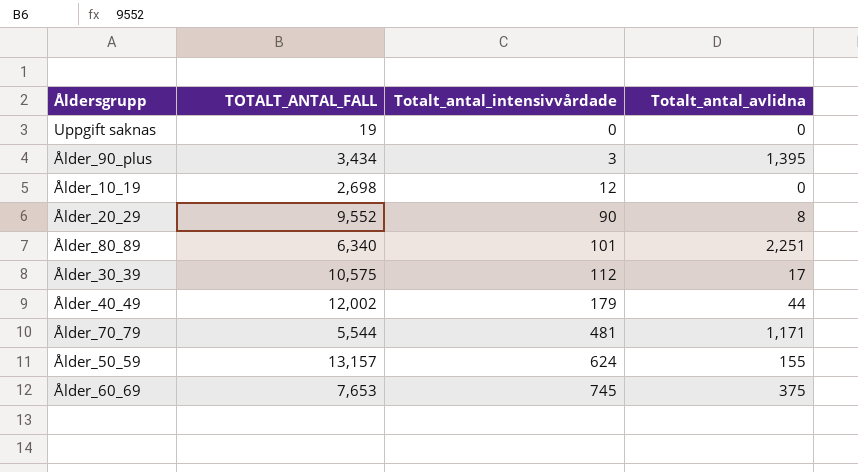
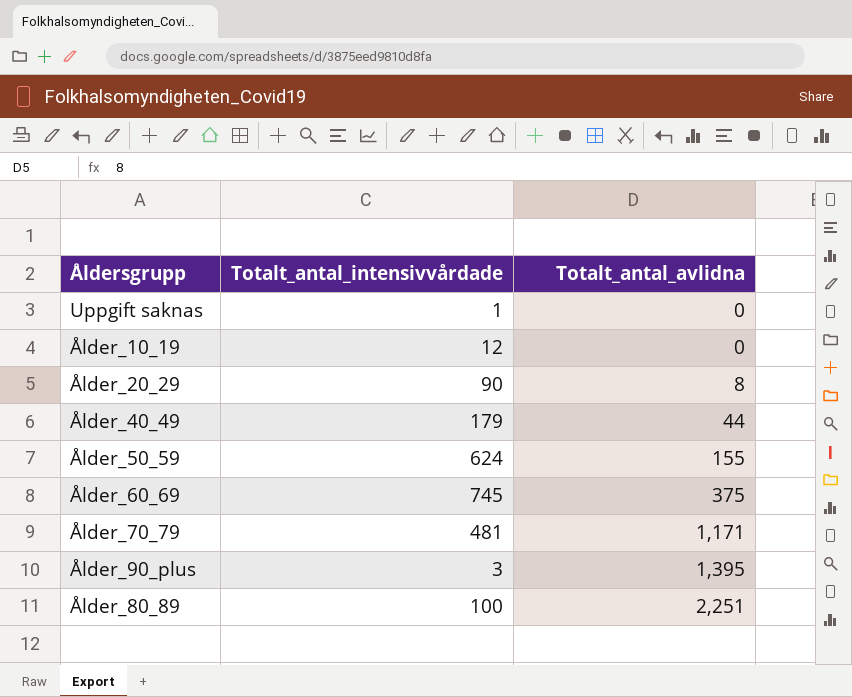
row order: Totalt_antal_intensivvårdade ascending -> Totalt_antal_avlidna ascending
column TOTALT_ANTAL_FALL | position: 2 -> none
row Ålder_30_39: 10,575 | 112 | 17 -> none
Uppgift saknas | Totalt_antal_intensivvårdade: 0 -> 1
Ålder_80_89 | Totalt_antal_intensivvårdade: 101 -> 100

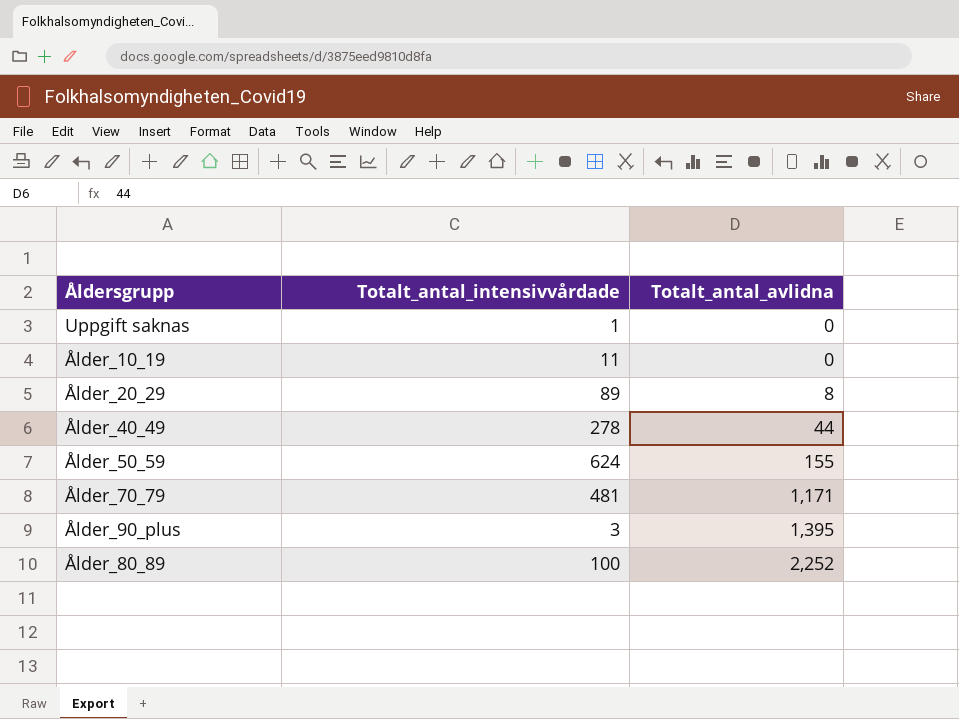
row Ålder_60_69: 745 | 375 -> none
Ålder_10_19 | Totalt_antal_intensivvårdade: 12 -> 11
Ålder_20_29 | Totalt_antal_intensivvårdade: 90 -> 89
Ålder_40_49 | Totalt_antal_intensivvårdade: 179 -> 278
Ålder_80_89 | Totalt_antal_avlidna: 2,251 -> 2,252

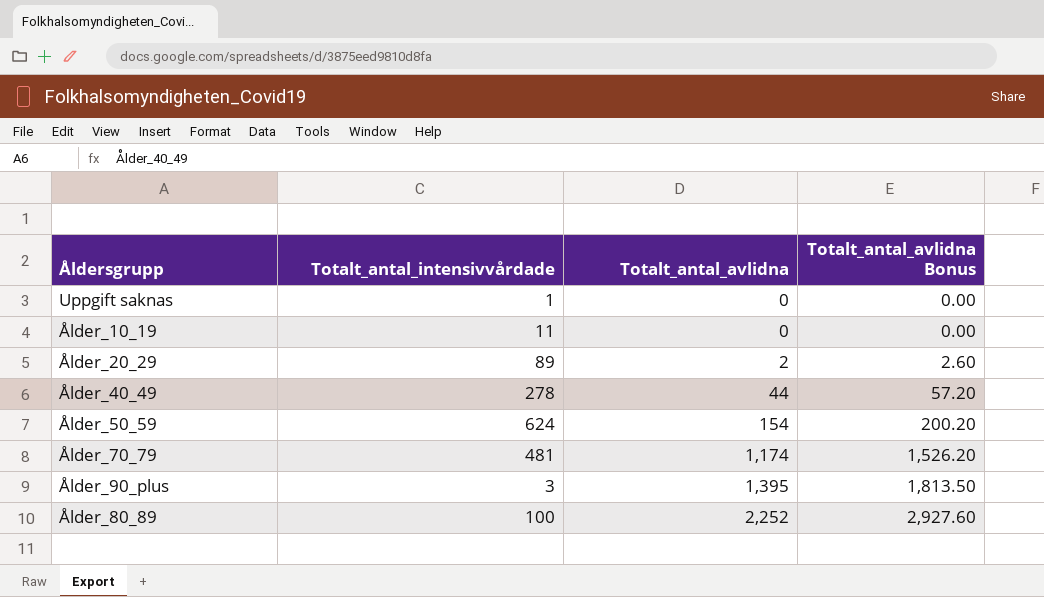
column Totalt_antal_avlidna Bonus | formula: none -> [Totalt_antal_avlidna] * 1.3
Ålder_20_29 | Totalt_antal_avlidna: 8 -> 2
Ålder_50_59 | Totalt_antal_avlidna: 155 -> 154
Ålder_70_79 | Totalt_antal_avlidna: 1,171 -> 1,174

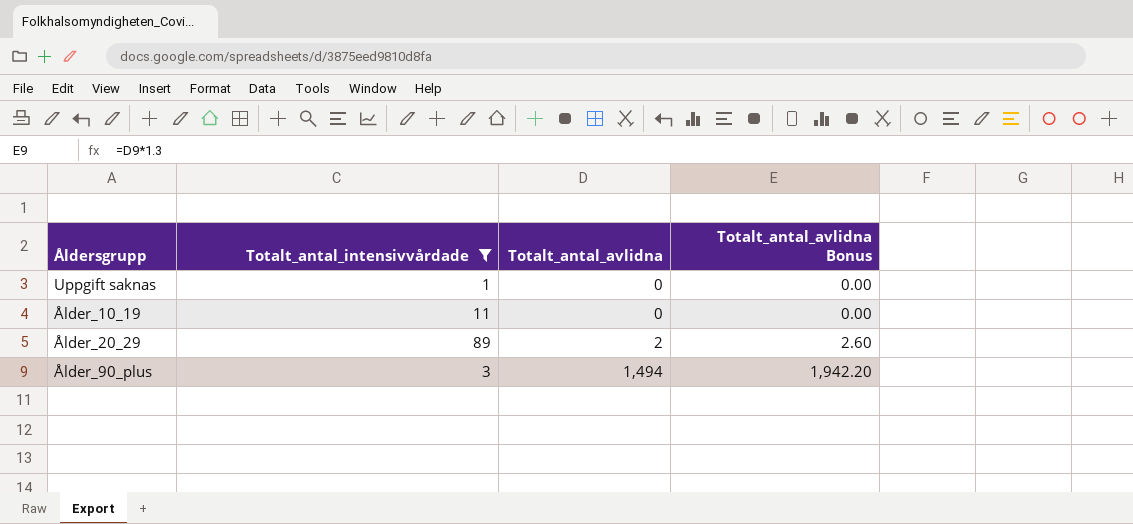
filter: none -> Totalt_antal_intensivvårdade <= 89
Ålder_90_plus | Totalt_antal_avlidna: 1,395 -> 1,494
Ålder_90_plus | Totalt_antal_avlidna Bonus: 1,813.50 -> 1,942.20

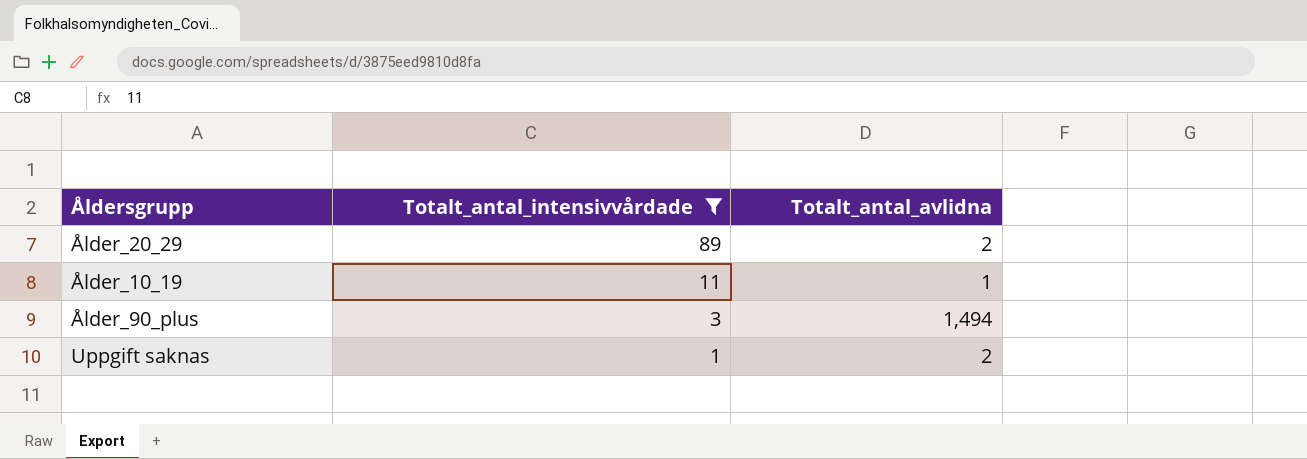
row order: Totalt_antal_avlidna ascending -> Totalt_antal_intensivvårdade descending
column Totalt_antal_avlidna Bonus | formula: [Totalt_antal_avlidna] * 1.3 -> none
Ålder_10_19 | Totalt_antal_avlidna: 0 -> 1
Uppgift saknas | Totalt_antal_avlidna: 0 -> 2

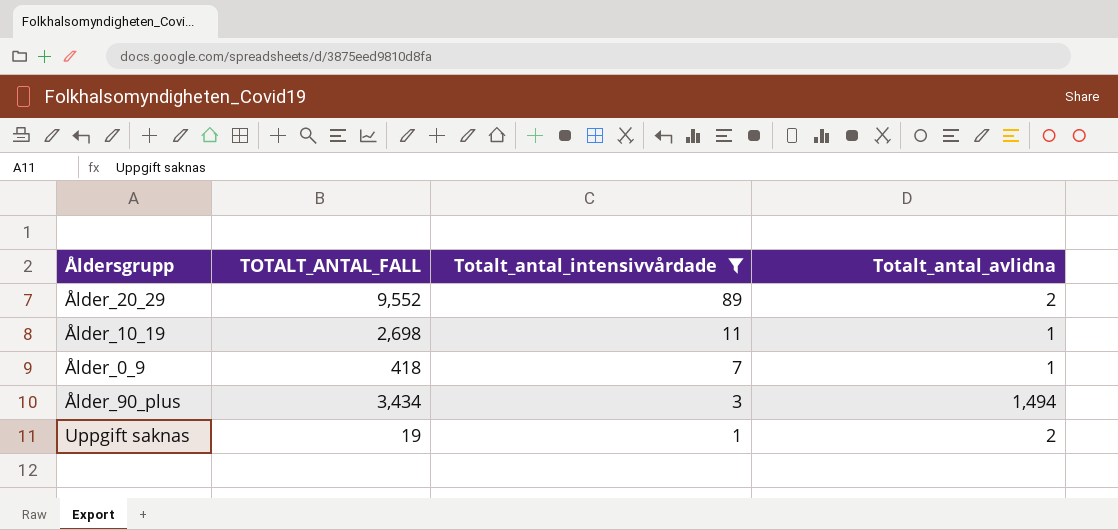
column TOTALT_ANTAL_FALL | position: none -> 2
row Ålder_0_9: none -> 418 | 7 | 1

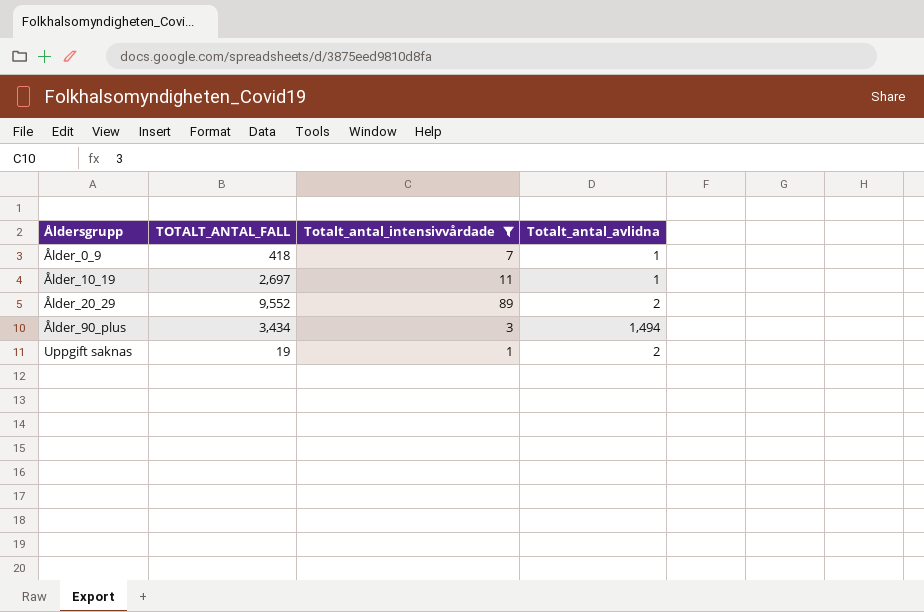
row order: Totalt_antal_intensivvårdade descending -> Åldersgrupp ascending
Ålder_10_19 | TOTALT_ANTAL_FALL: 2,698 -> 2,697

